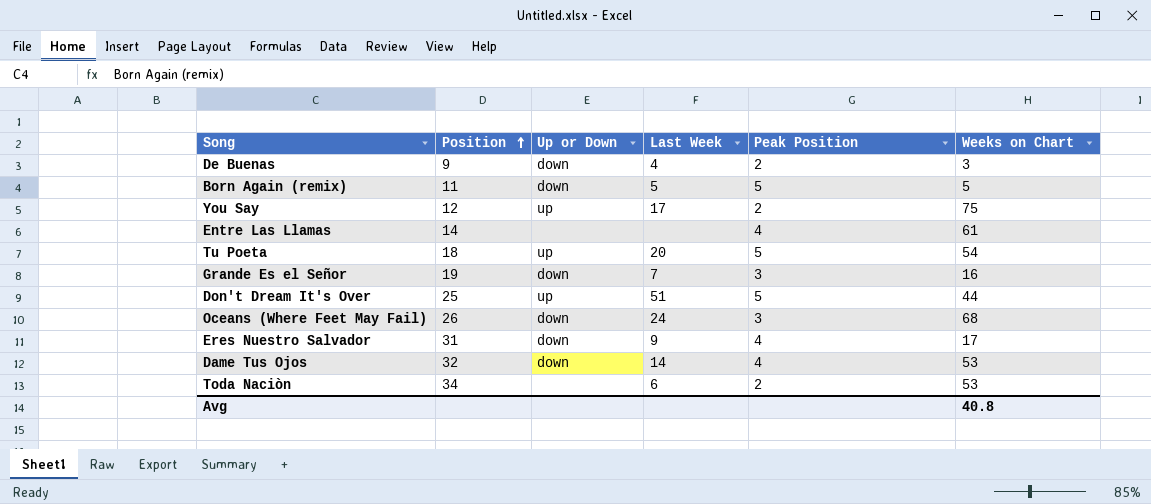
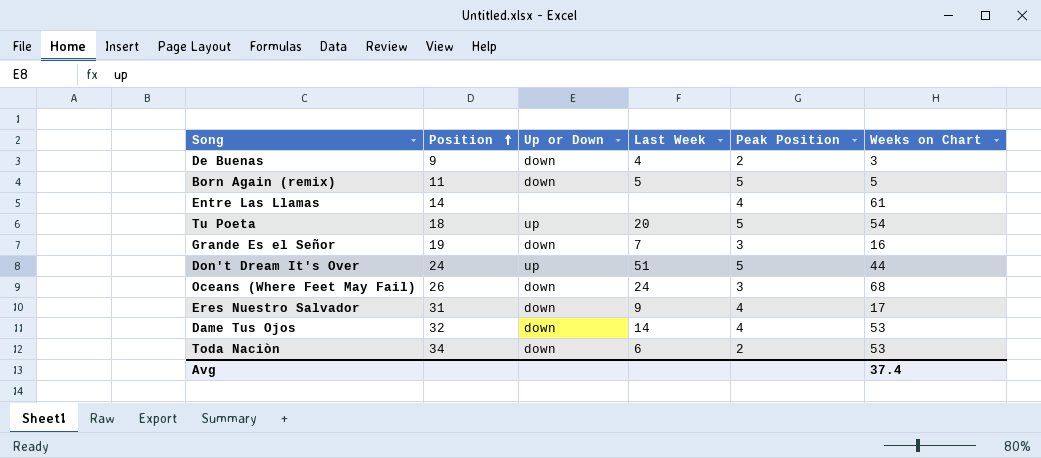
row You Say: 12 | up | 17 | 2 | 75 -> none
Don't Dream It's Over | Position: 25 -> 24
Toda Naciòn | Up or Down: none -> down
Avg | Weeks on Chart: 40.8 -> 37.4

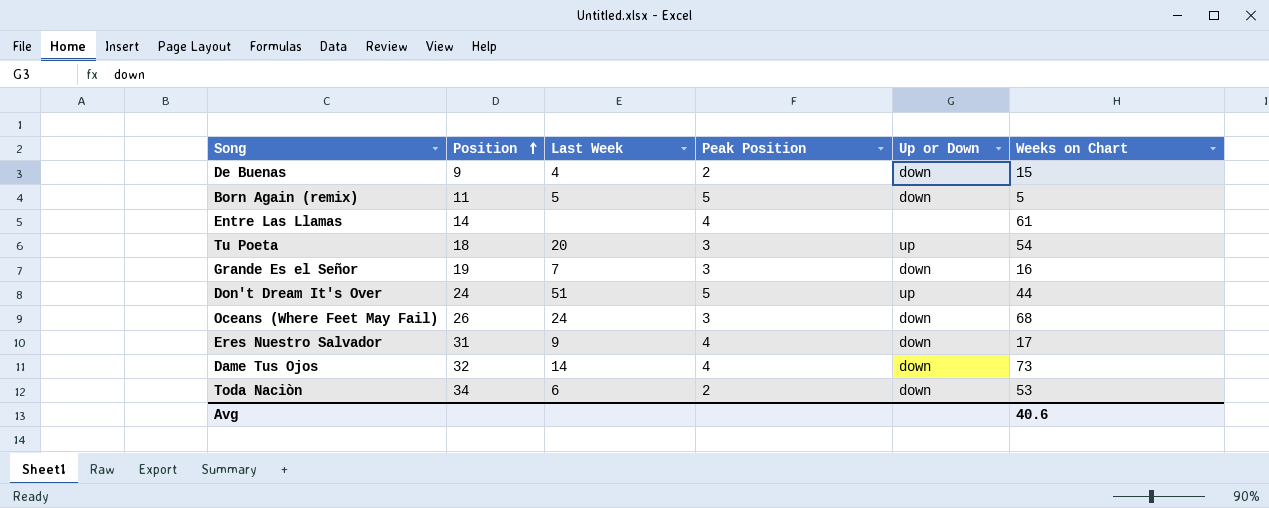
column Up or Down | position: 3 -> 5
De Buenas | Weeks on Chart: 3 -> 15
Tu Poeta | Peak Position: 5 -> 3
Dame Tus Ojos | Weeks on Chart: 53 -> 73
Avg | Weeks on Chart: 37.4 -> 40.6

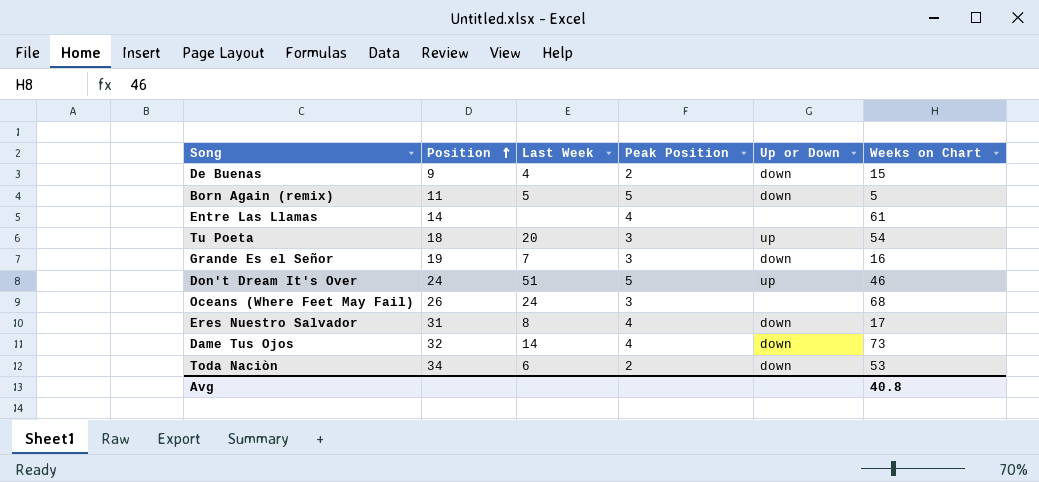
Don't Dream It's Over | Weeks on Chart: 44 -> 46
Oceans (Where Feet May Fail) | Up or Down: down -> none
Eres Nuestro Salvador | Last Week: 9 -> 8
Avg | Weeks on Chart: 40.6 -> 40.8

